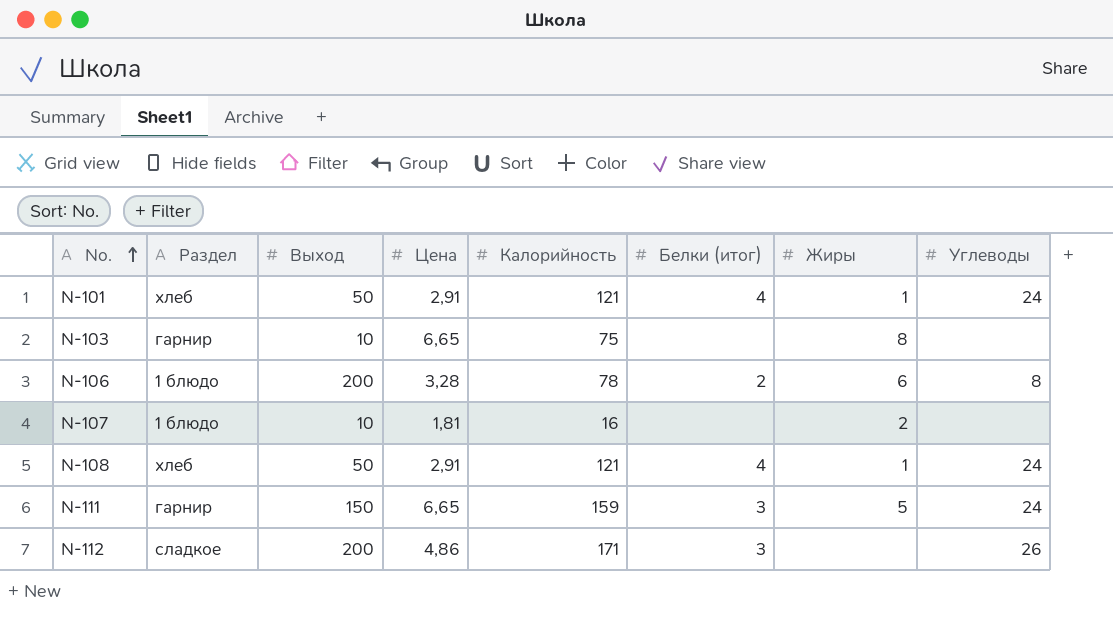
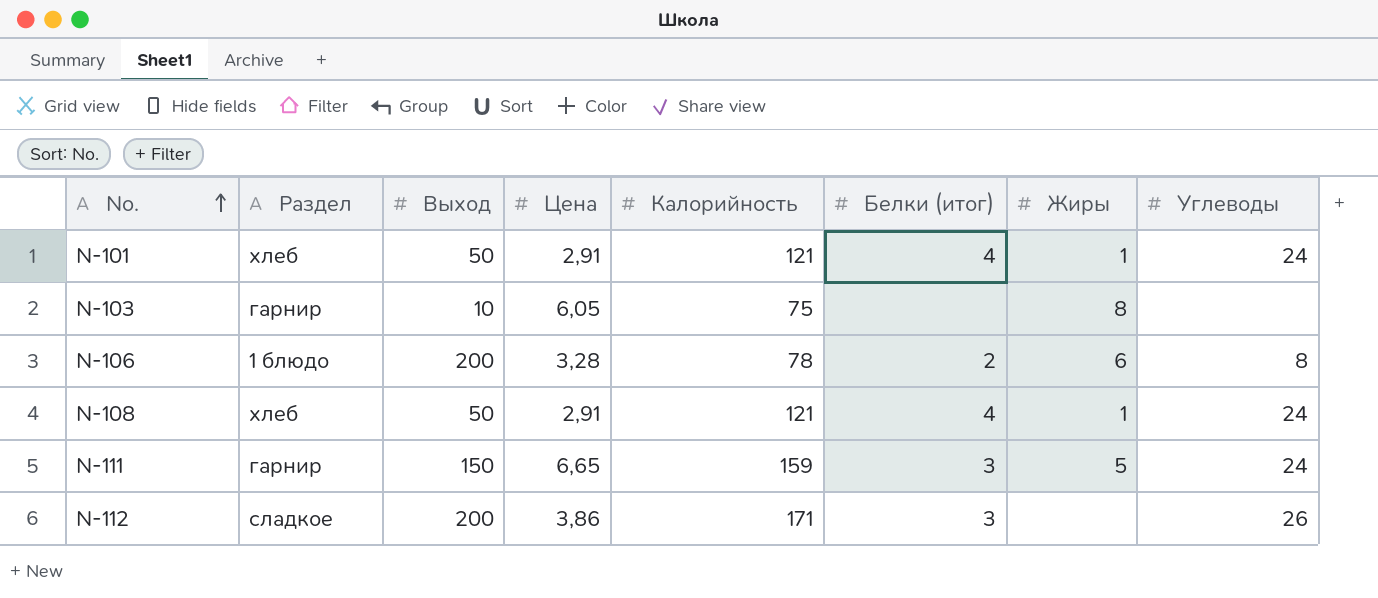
row N-107: 1 блюдо | 10 | 1,81 | 16 | none | 2 | none -> none
N-103 | Цена: 6,65 -> 6,05
N-112 | Цена: 4,86 -> 3,86

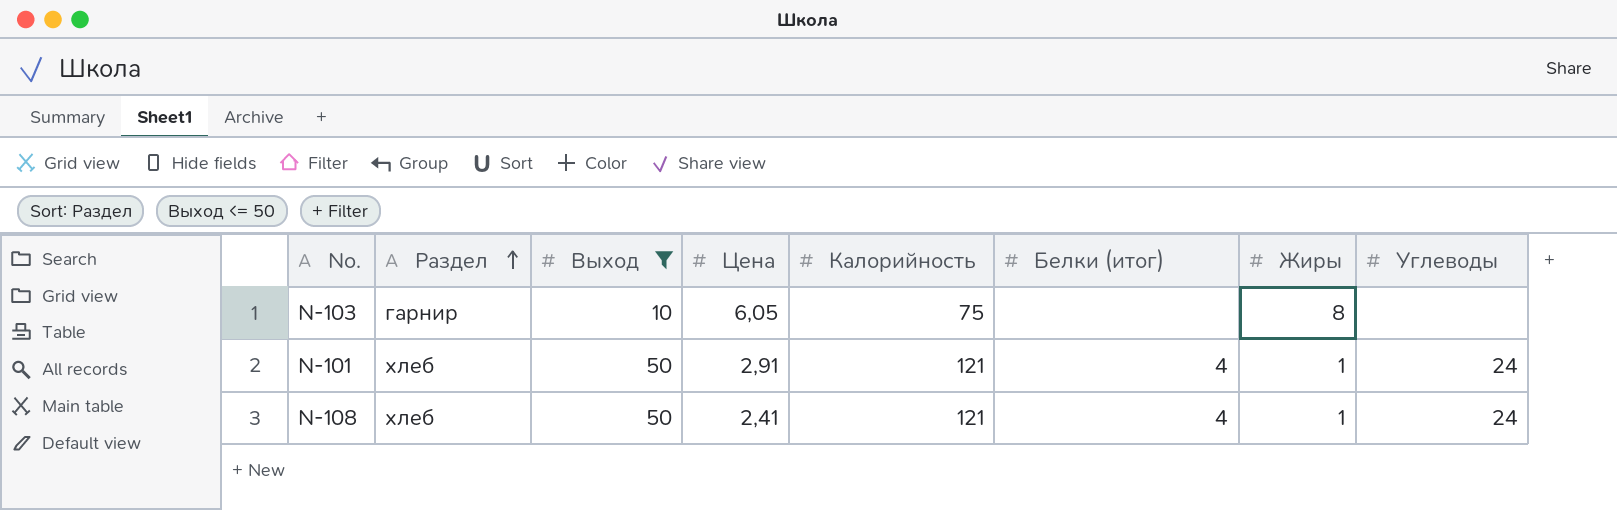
filter: none -> Выход <= 50
row order: No. ascending -> Раздел ascending
N-108 | Цена: 2,91 -> 2,41

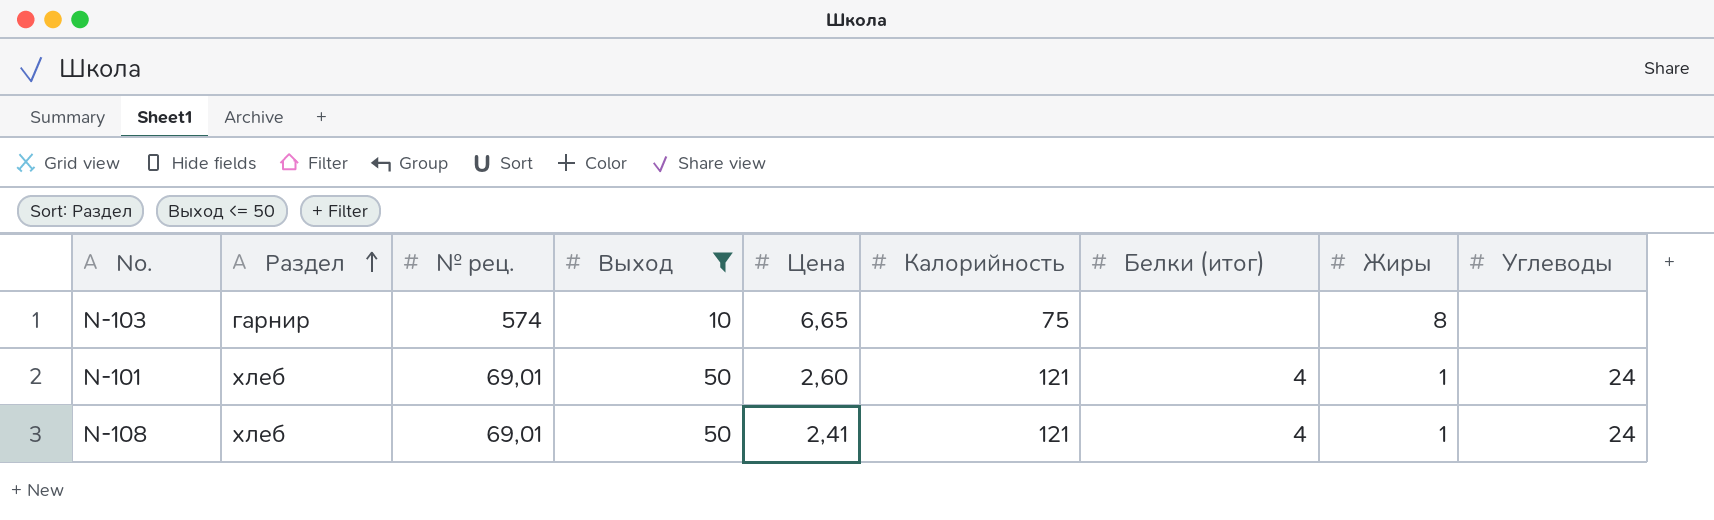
column № рец. | position: none -> 3
N-103 | Цена: 6,05 -> 6,65
N-101 | Цена: 2,91 -> 2,60

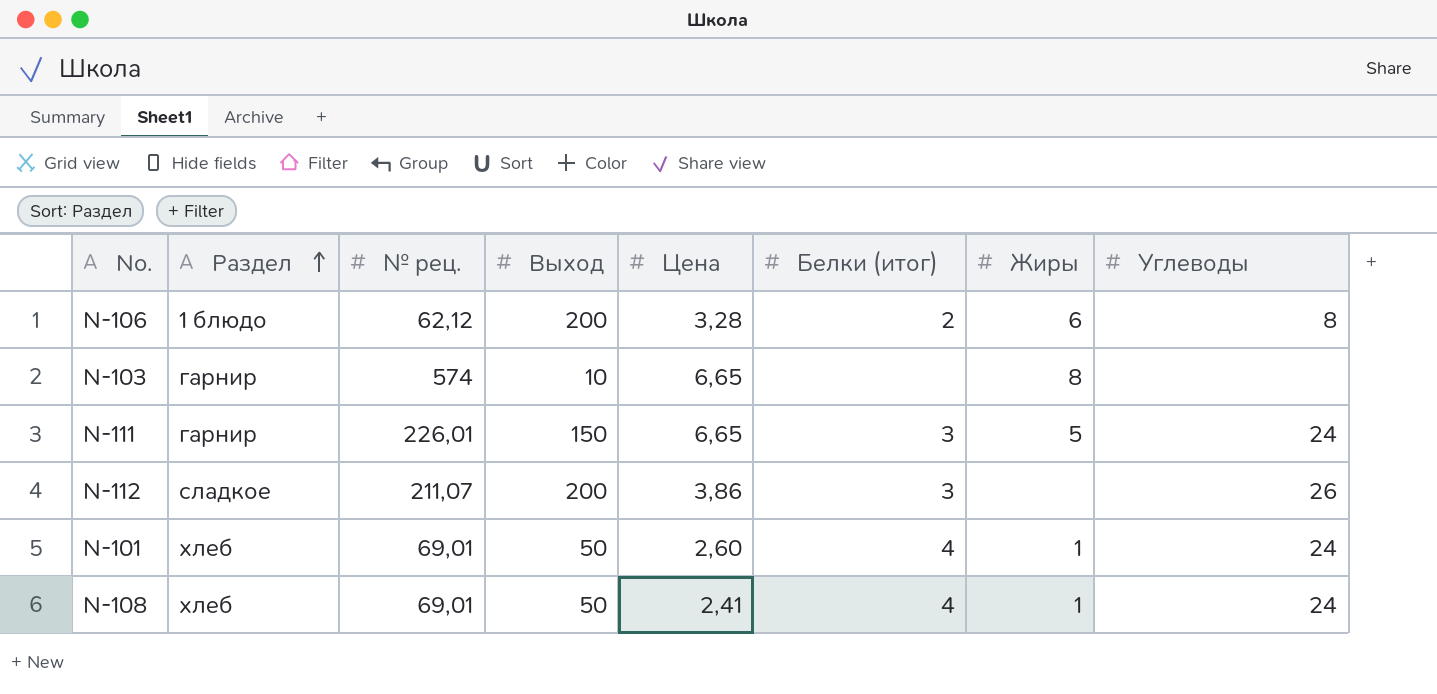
filter: Выход <= 50 -> none
column Калорийность | position: 6 -> none

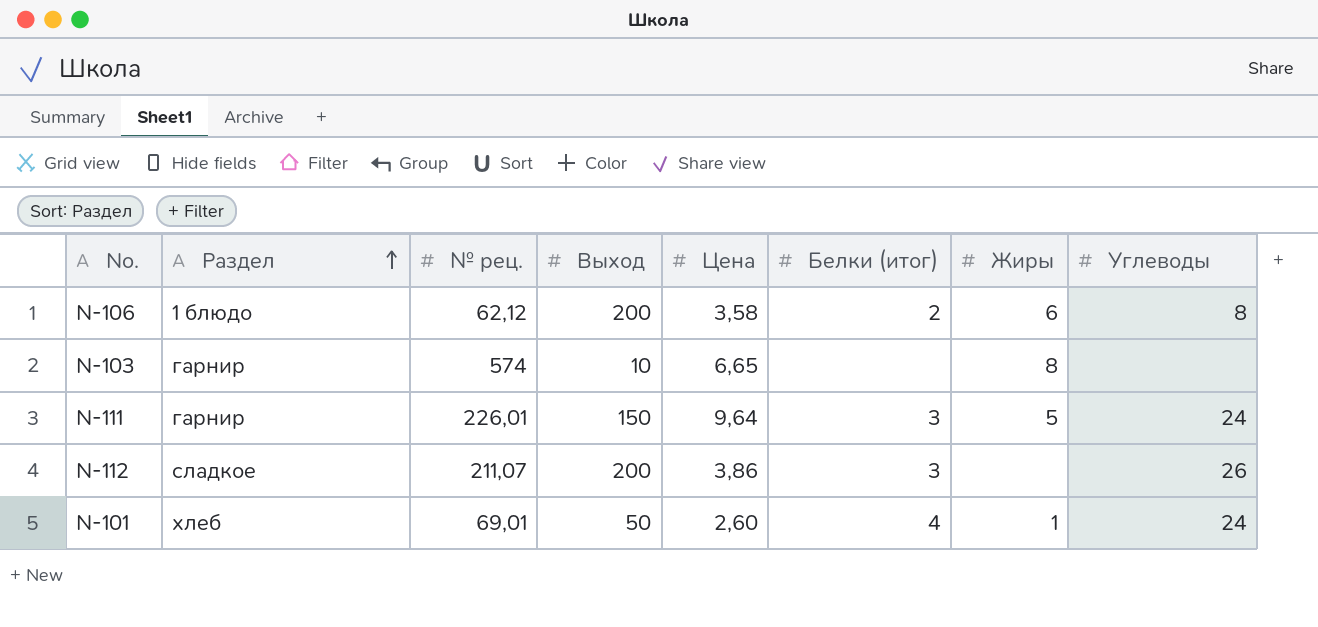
row N-108: хлеб | 69,01 | 50 | 2,41 | 4 | 1 | 24 -> none
N-106 | Цена: 3,28 -> 3,58
N-111 | Цена: 6,65 -> 9,64

